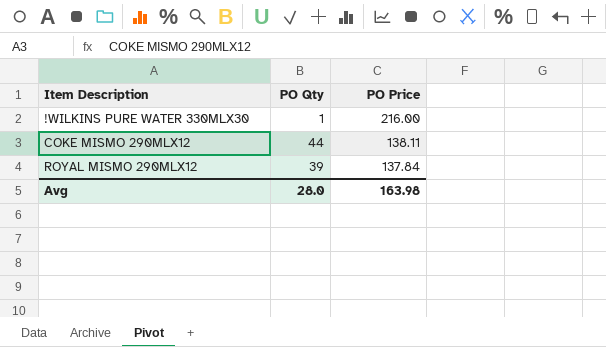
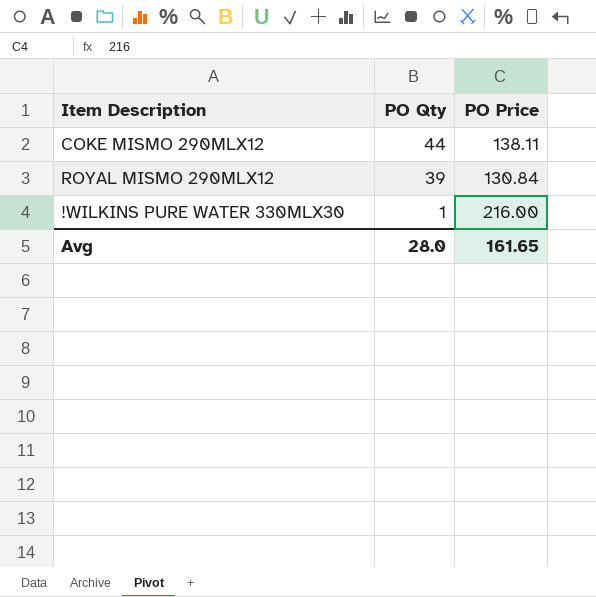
row order: Item Description ascending -> PO Qty descending
ROYAL MISMO 290MLX12 | PO Price: 137.84 -> 130.84
Avg | PO Price: 163.98 -> 161.65

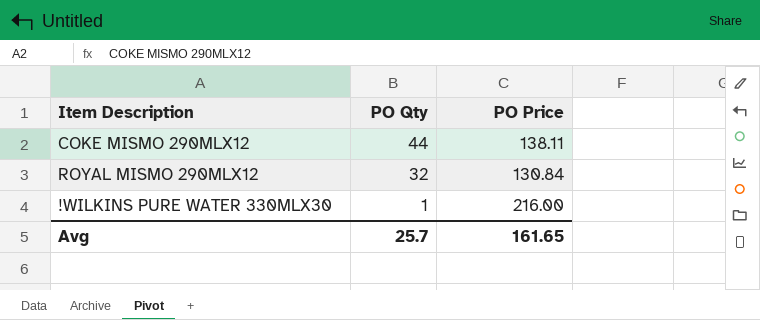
ROYAL MISMO 290MLX12 | PO Qty: 39 -> 32
Avg | PO Qty: 28.0 -> 25.7

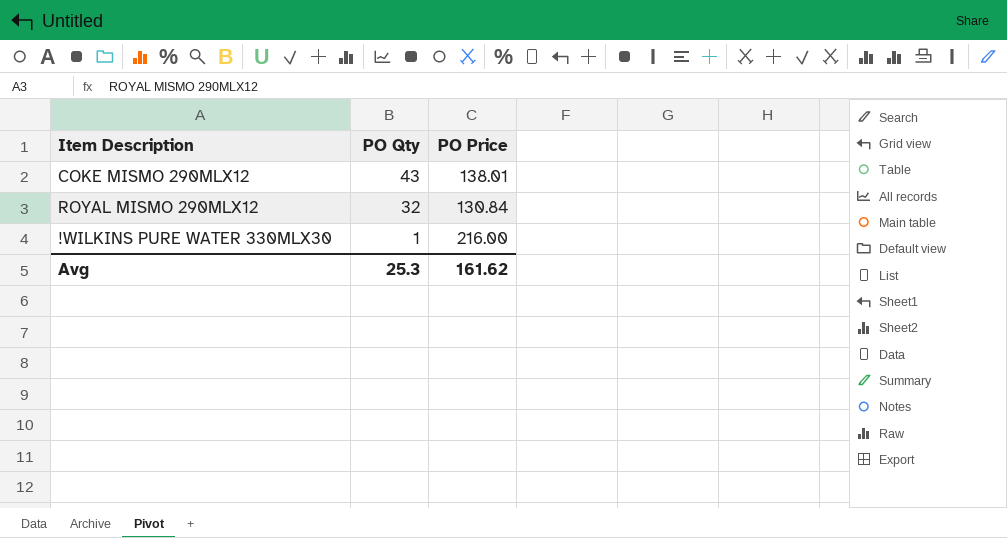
COKE MISMO 290MLX12 | PO Qty: 44 -> 43
COKE MISMO 290MLX12 | PO Price: 138.11 -> 138.01
Avg | PO Qty: 25.7 -> 25.3
Avg | PO Price: 161.65 -> 161.62

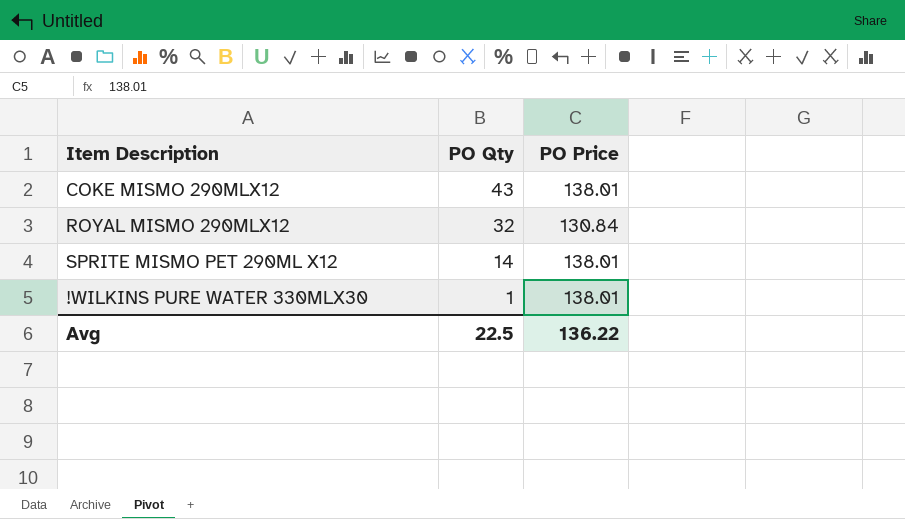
row SPRITE MISMO PET 290ML X12: none -> 14 | 138.01
!WILKINS PURE WATER 330MLX30 | PO Price: 216.00 -> 138.01
Avg | PO Qty: 25.3 -> 22.5
Avg | PO Price: 161.62 -> 136.22

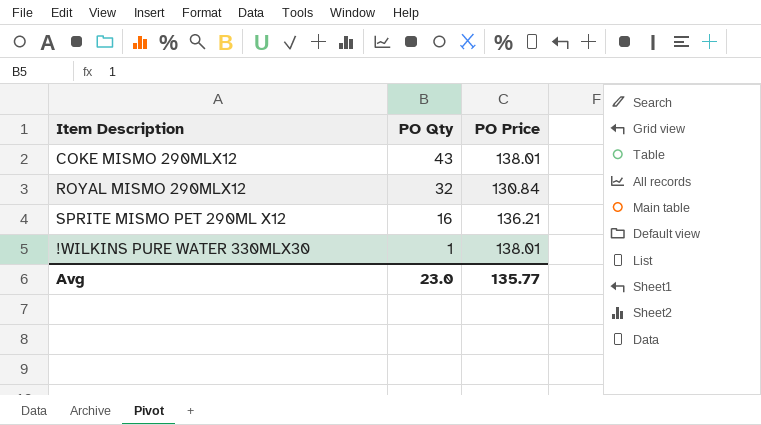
SPRITE MISMO PET 290ML X12 | PO Qty: 14 -> 16
SPRITE MISMO PET 290ML X12 | PO Price: 138.01 -> 136.21
Avg | PO Qty: 22.5 -> 23.0
Avg | PO Price: 136.22 -> 135.77

